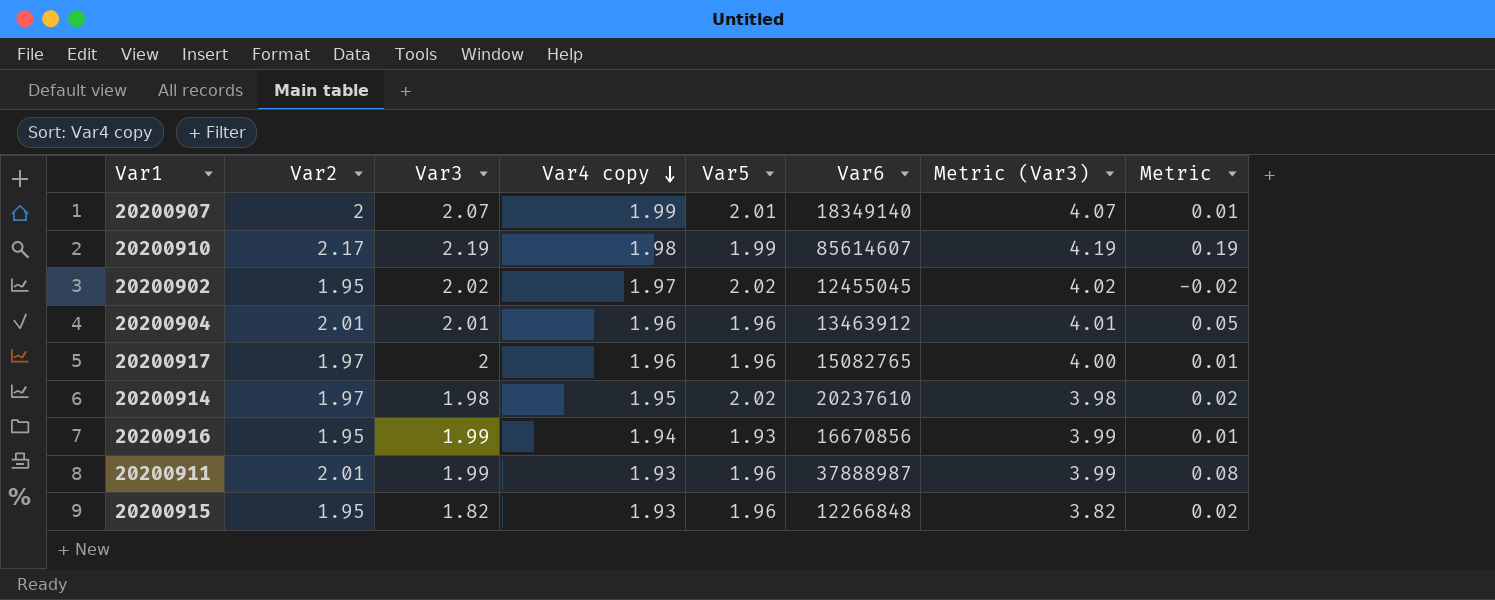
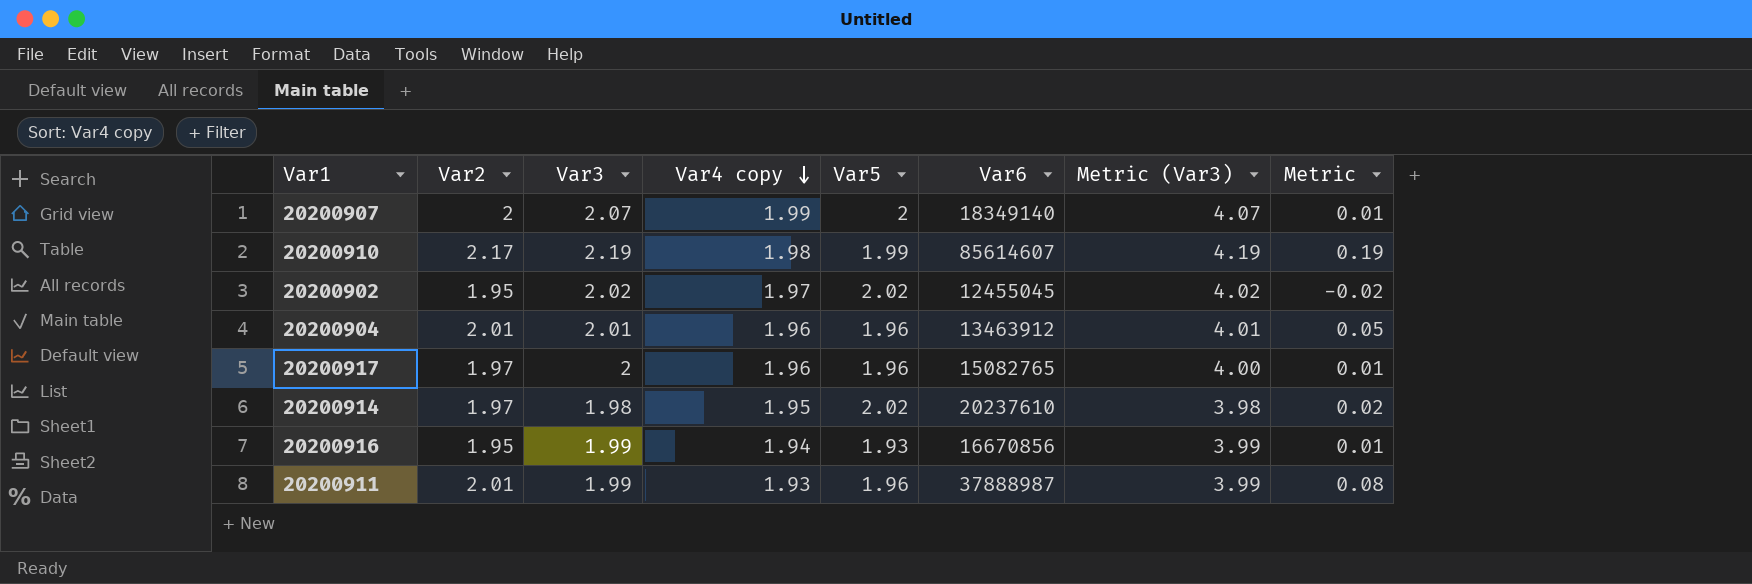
row 20200915: 1.95 | 1.82 | 1.93 | 1.96 | 12266848 | 3.82 | 0.02 -> none
20200907 | Var5: 2.01 -> 2

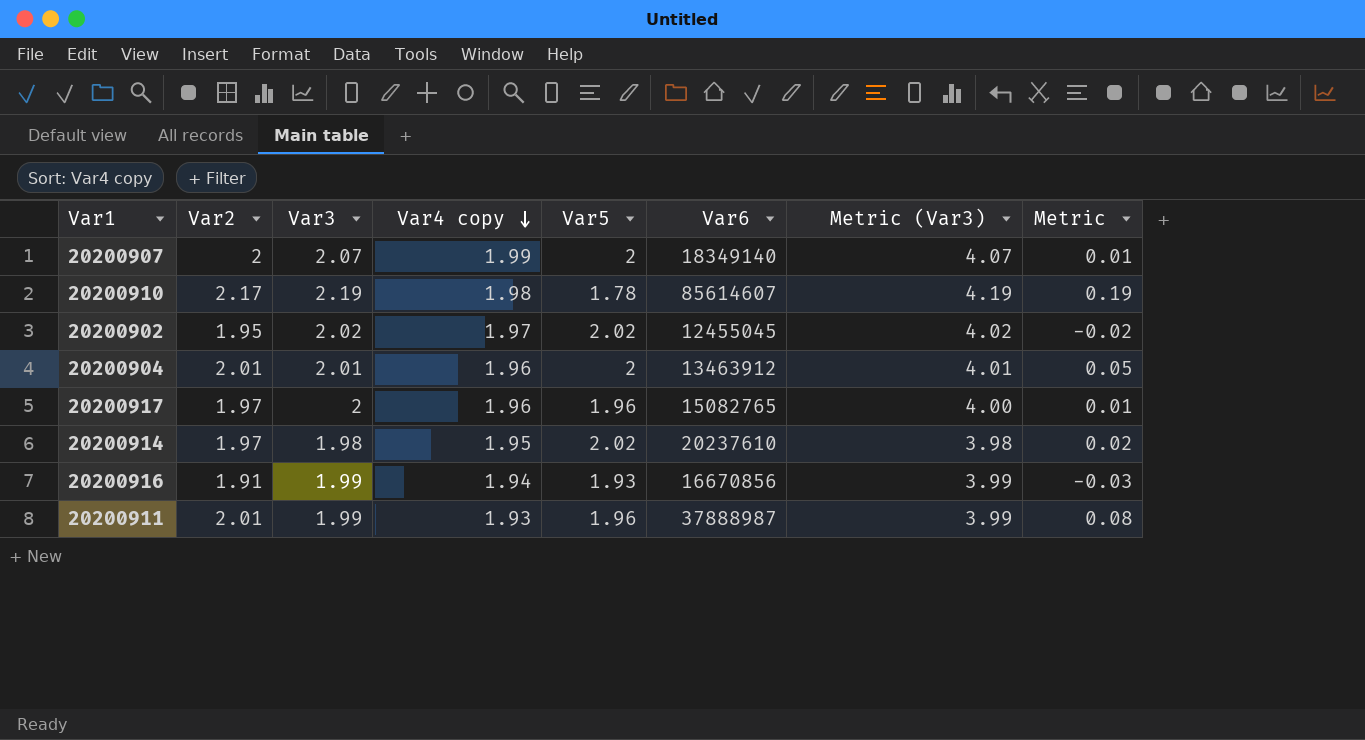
20200910 | Var5: 1.99 -> 1.78
20200904 | Var5: 1.96 -> 2
20200916 | Var2: 1.95 -> 1.91
20200916 | Metric: 0.01 -> -0.03

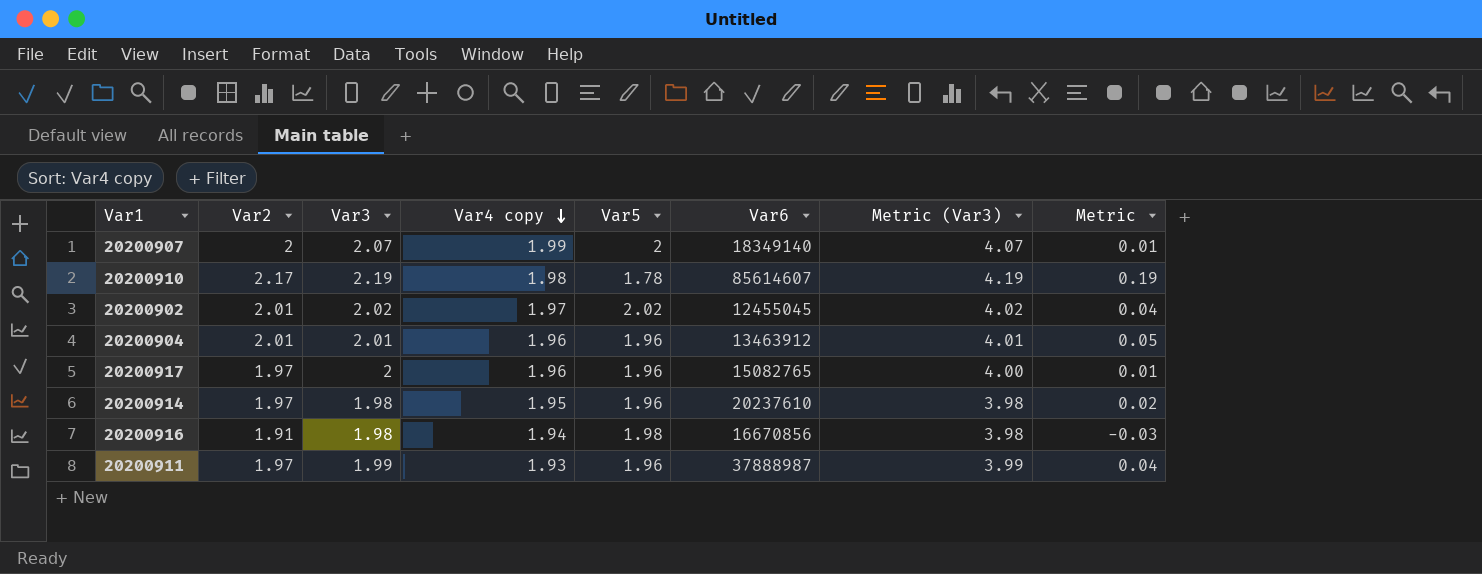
20200902 | Var2: 1.95 -> 2.01
20200902 | Metric: -0.02 -> 0.04
20200904 | Var5: 2 -> 1.96
20200914 | Var5: 2.02 -> 1.96
20200916 | Var3: 1.99 -> 1.98
20200916 | Var5: 1.93 -> 1.98
20200916 | Metric (Var3): 3.99 -> 3.98
20200911 | Var2: 2.01 -> 1.97
20200911 | Metric: 0.08 -> 0.04

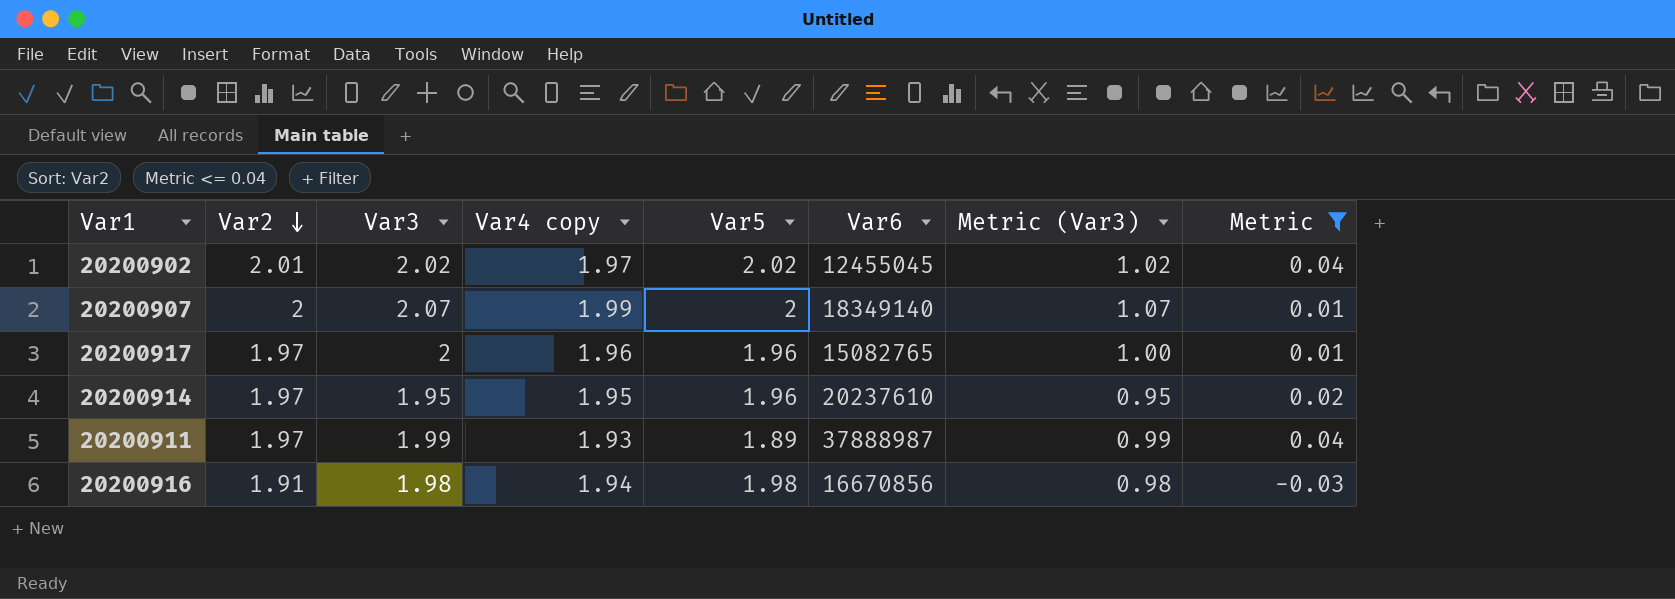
filter: none -> Metric <= 0.04
row order: Var4 copy descending -> Var2 descending
column Metric (Var3) | formula: [Var3] + 2 -> [Var3] - 1
20200914 | Var3: 1.98 -> 1.95
20200911 | Var5: 1.96 -> 1.89

